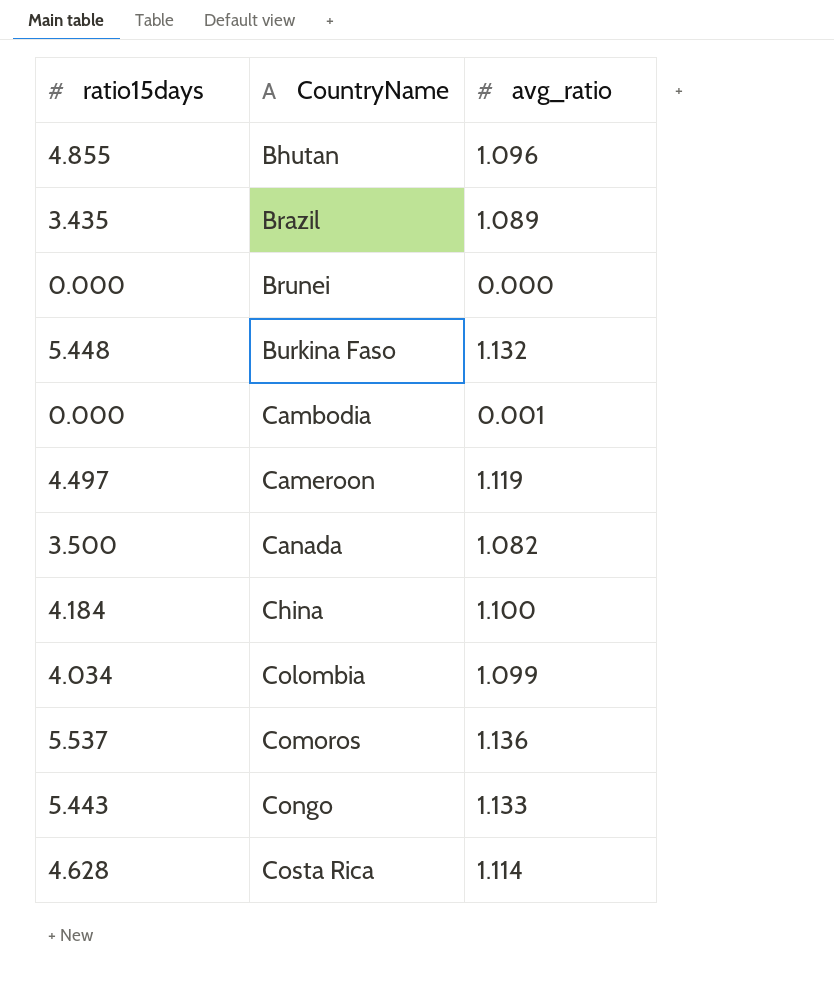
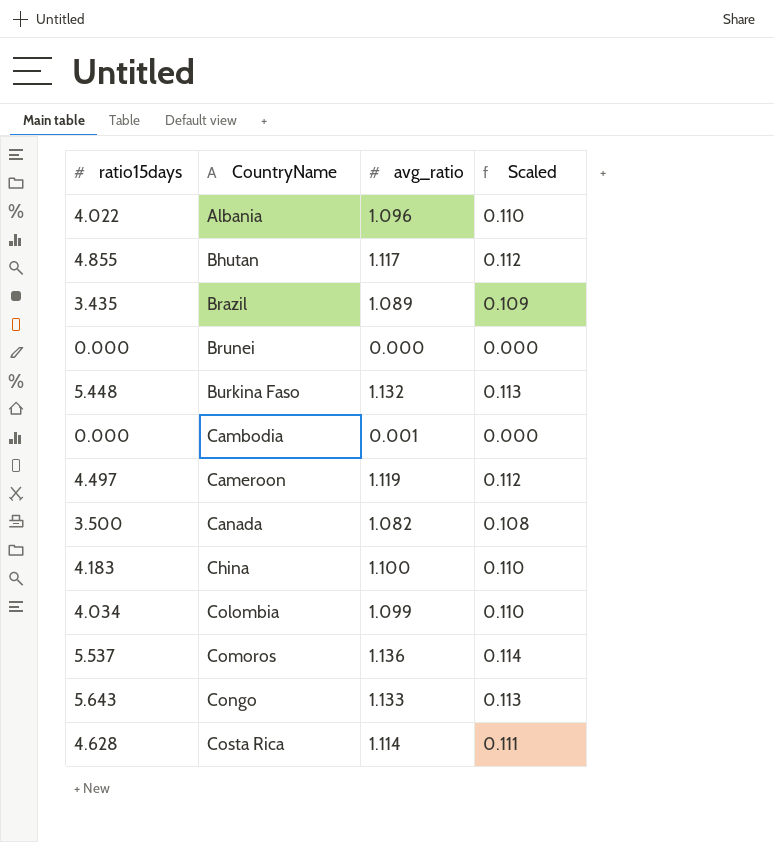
column Scaled | formula: none -> [avg_ratio] * 0.1
row Albania: none -> 4.022 | 1.096 | 0.110
Bhutan | avg_ratio: 1.096 -> 1.117
China | ratio15days: 4.184 -> 4.183
Congo | ratio15days: 5.443 -> 5.643

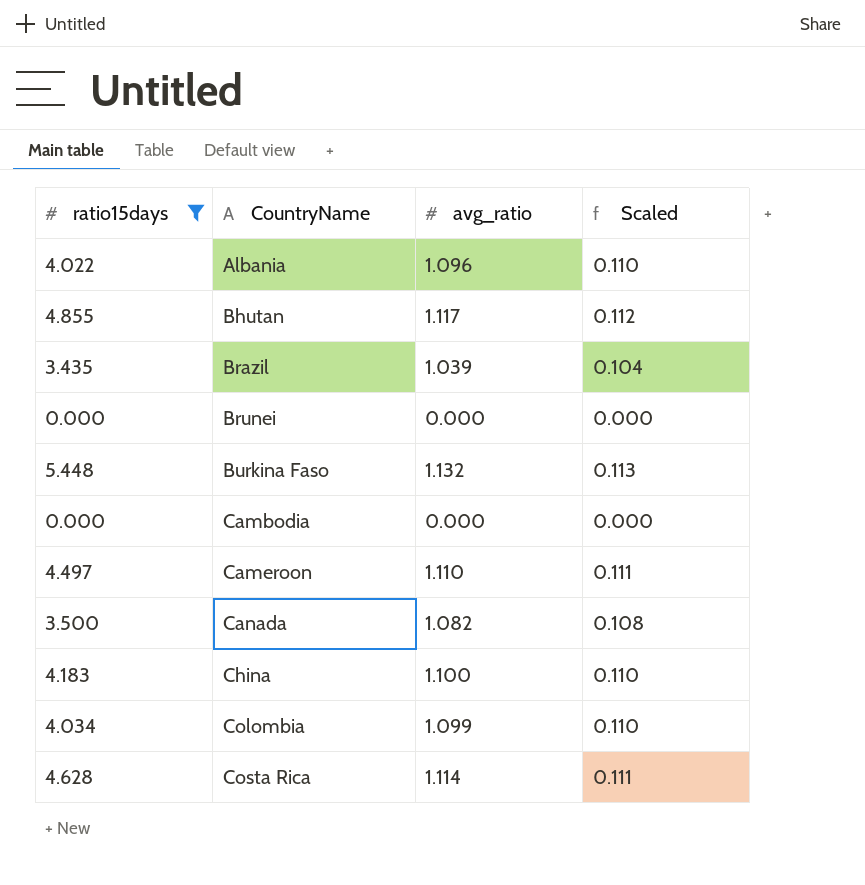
filter: none -> ratio15days <= 5.448
Brazil | avg_ratio: 1.089 -> 1.039
Brazil | Scaled: 0.109 -> 0.104
Cambodia | avg_ratio: 0.001 -> 0.000
Cameroon | avg_ratio: 1.119 -> 1.110
Cameroon | Scaled: 0.112 -> 0.111

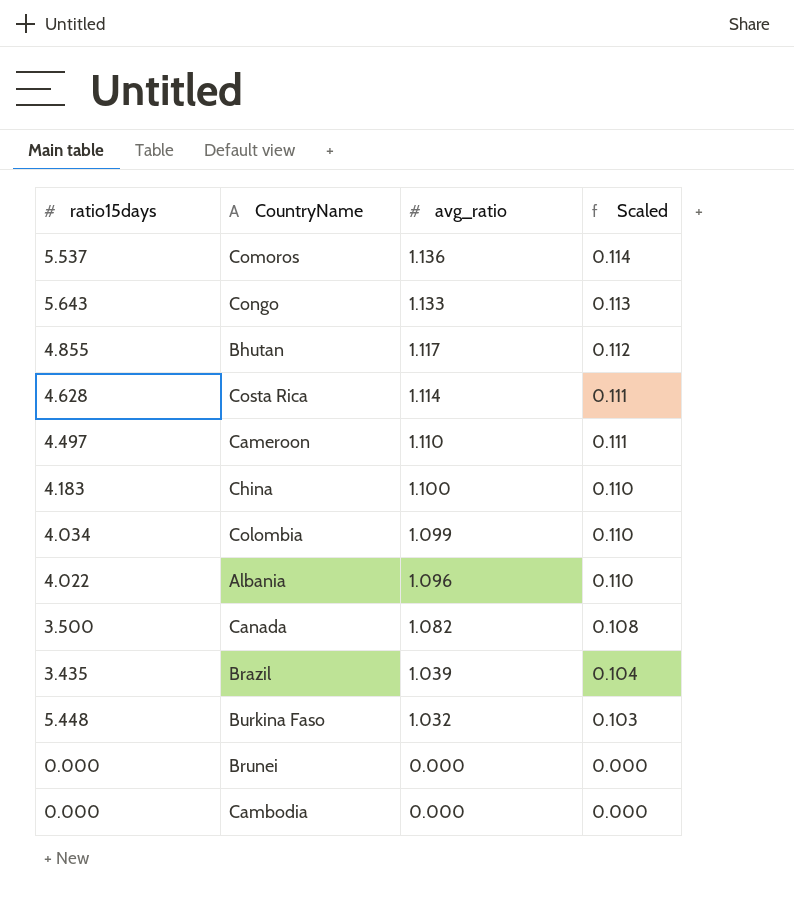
filter: ratio15days <= 5.448 -> none
row order: CountryName ascending -> avg_ratio descending
Burkina Faso | avg_ratio: 1.132 -> 1.032
Burkina Faso | Scaled: 0.113 -> 0.103

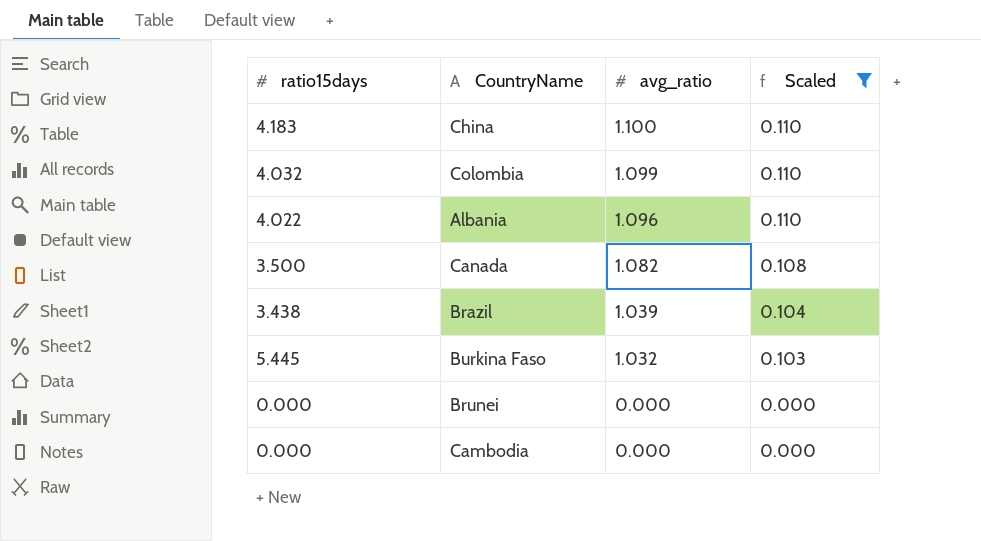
filter: none -> Scaled <= 0.110
Colombia | ratio15days: 4.034 -> 4.032
Brazil | ratio15days: 3.435 -> 3.438
Burkina Faso | ratio15days: 5.448 -> 5.445

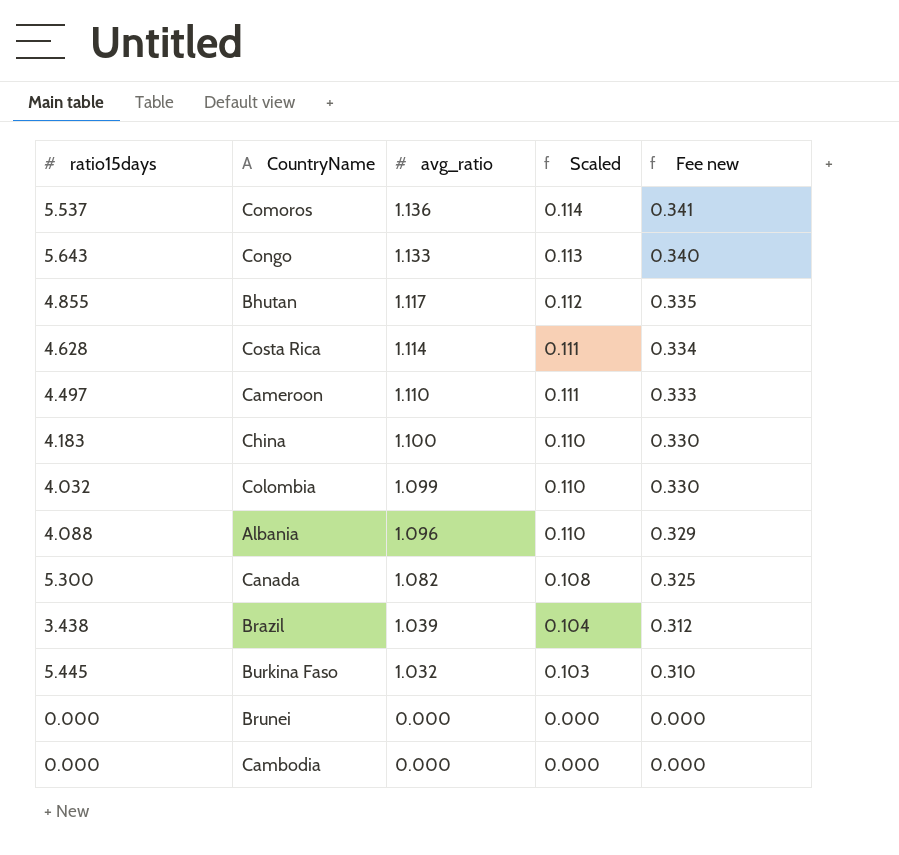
filter: Scaled <= 0.110 -> none
column Fee new | formula: none -> [avg_ratio] * 0.3
Albania | ratio15days: 4.022 -> 4.088
Canada | ratio15days: 3.500 -> 5.300

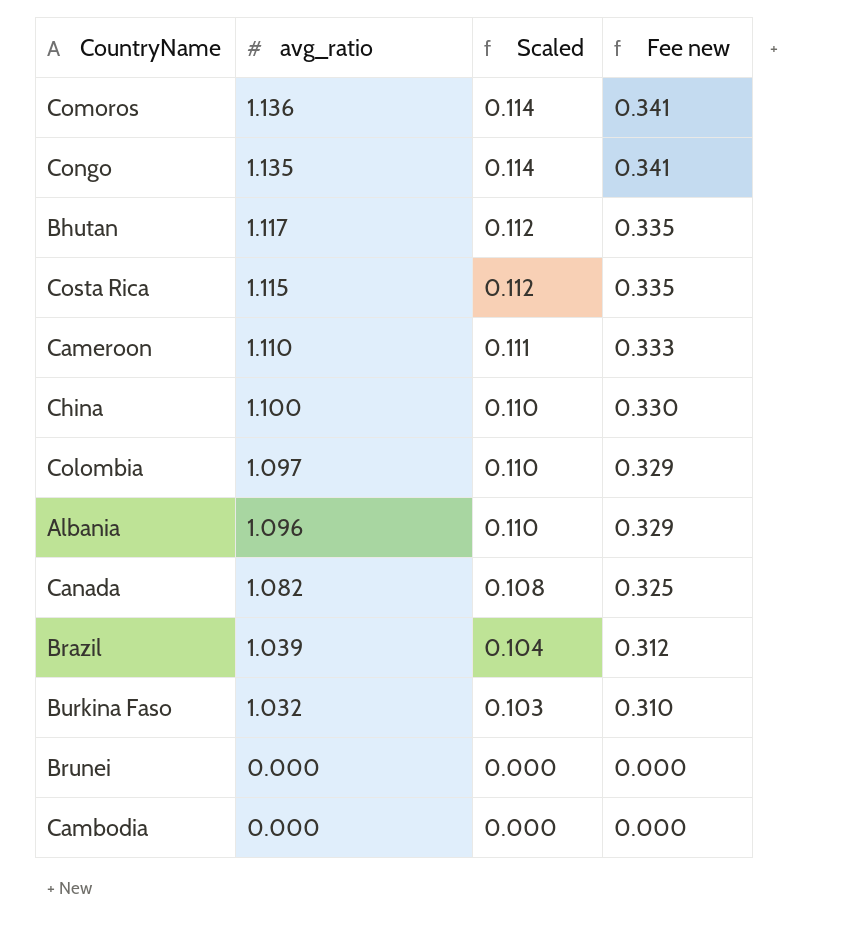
column ratio15days | position: 1 -> none
Congo | avg_ratio: 1.133 -> 1.135
Congo | Scaled: 0.113 -> 0.114
Congo | Fee new: 0.340 -> 0.341
Costa Rica | avg_ratio: 1.114 -> 1.115
Costa Rica | Scaled: 0.111 -> 0.112
Costa Rica | Fee new: 0.334 -> 0.335
Colombia | avg_ratio: 1.099 -> 1.097
Colombia | Fee new: 0.330 -> 0.329

